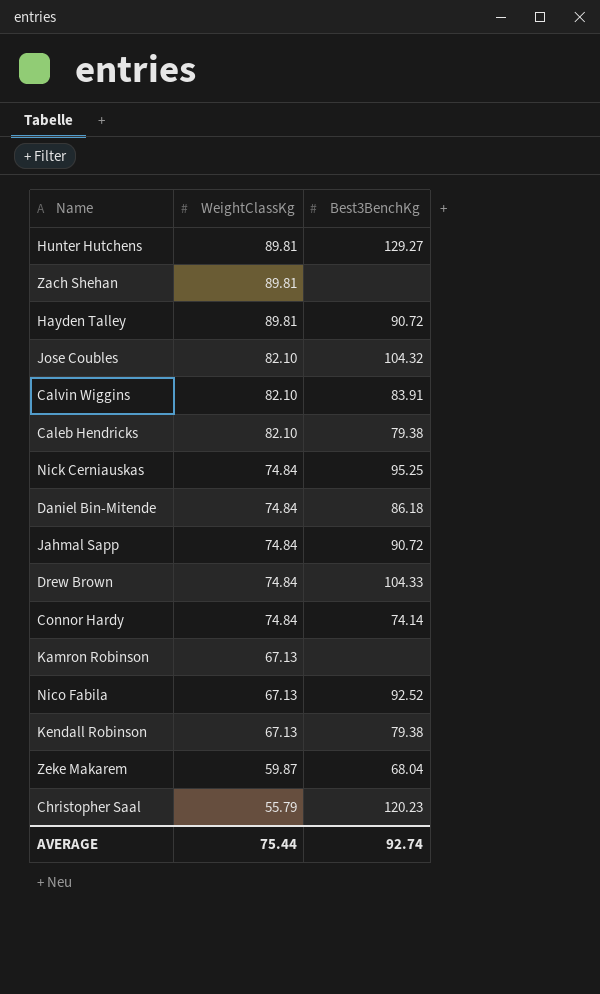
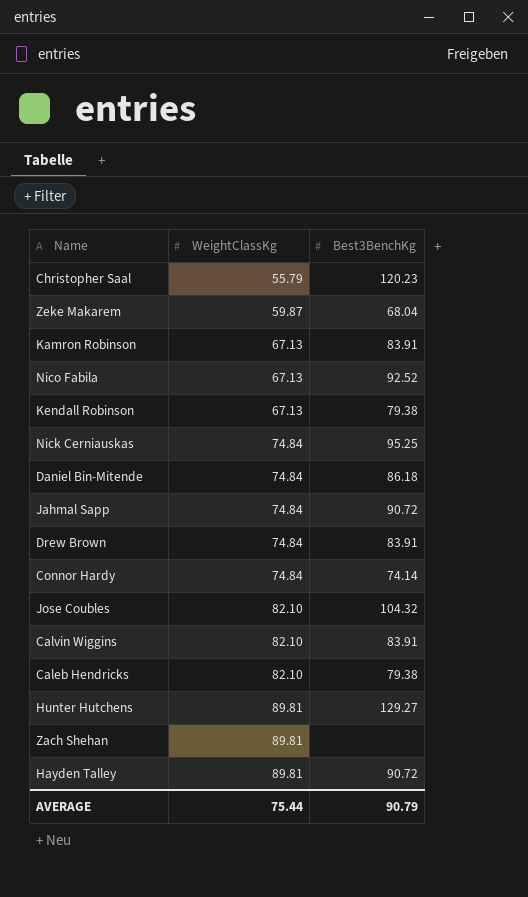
row order: WeightClassKg descending -> WeightClassKg ascending
Kamron Robinson | Best3BenchKg: none -> 83.91
Drew Brown | Best3BenchKg: 104.33 -> 83.91
AVERAGE | Best3BenchKg: 92.74 -> 90.79

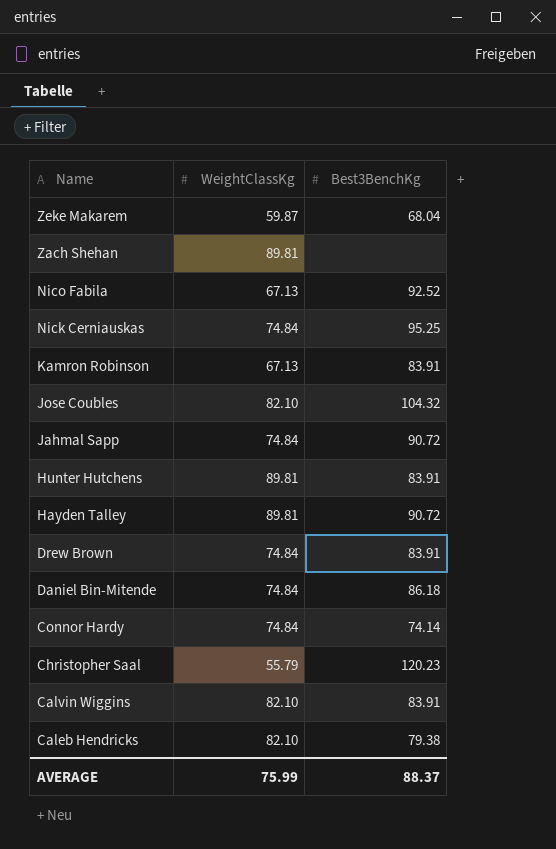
row order: WeightClassKg ascending -> Name descending
row Kendall Robinson: 67.13 | 79.38 -> none
Hunter Hutchens | Best3BenchKg: 129.27 -> 83.91
AVERAGE | WeightClassKg: 75.44 -> 75.99
AVERAGE | Best3BenchKg: 90.79 -> 88.37

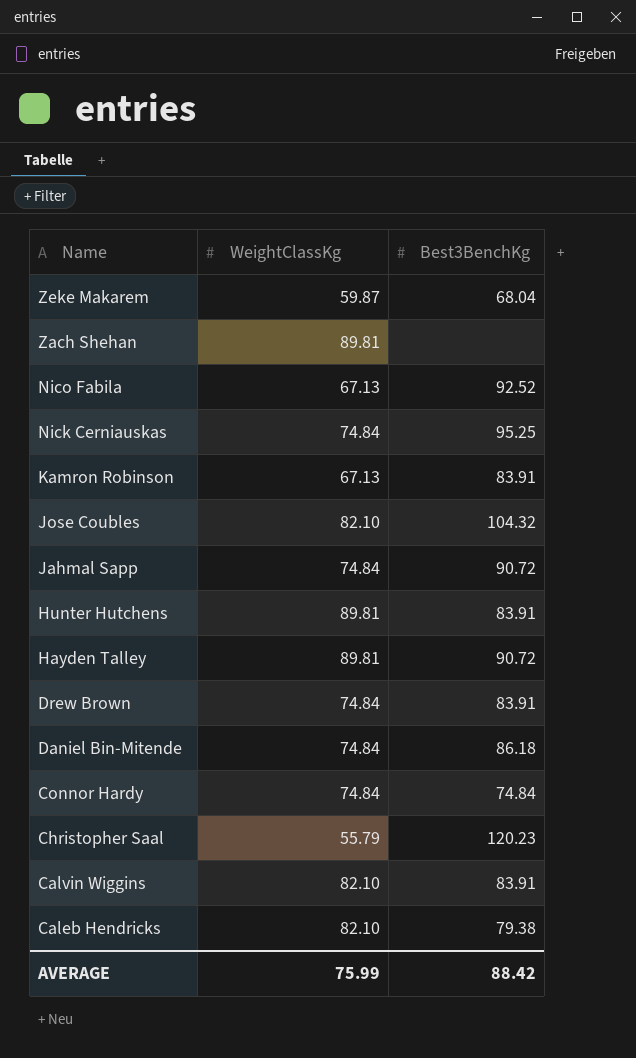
Connor Hardy | Best3BenchKg: 74.14 -> 74.84
AVERAGE | Best3BenchKg: 88.37 -> 88.42

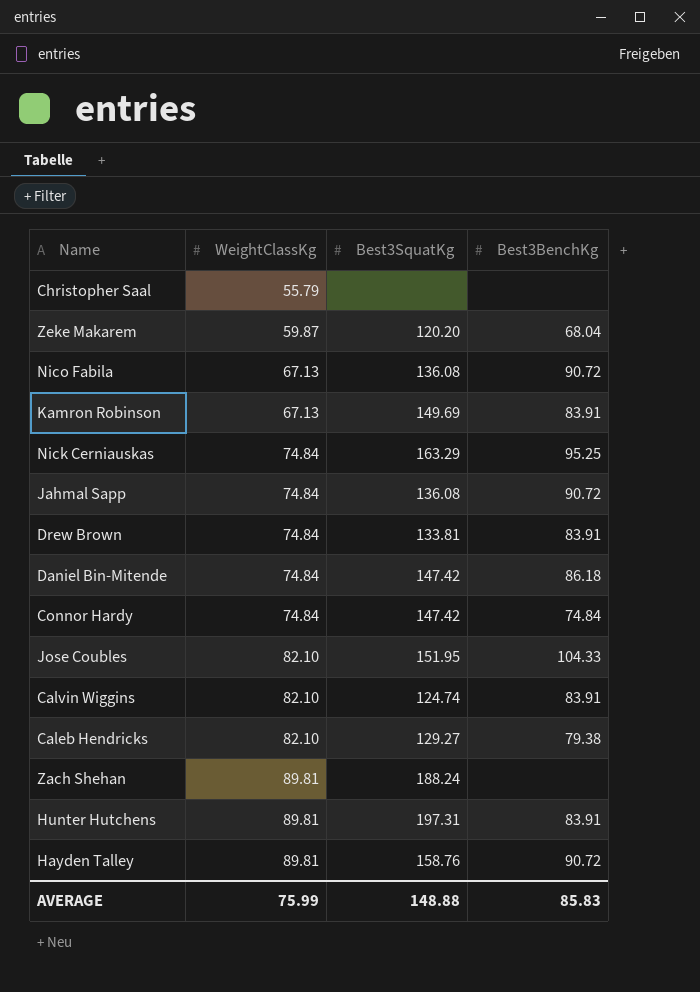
row order: Name descending -> WeightClassKg ascending
column Best3SquatKg | position: none -> 3
Christopher Saal | Best3BenchKg: 120.23 -> none
Nico Fabila | Best3BenchKg: 92.52 -> 90.72
Jose Coubles | Best3BenchKg: 104.32 -> 104.33
AVERAGE | Best3BenchKg: 88.42 -> 85.83

